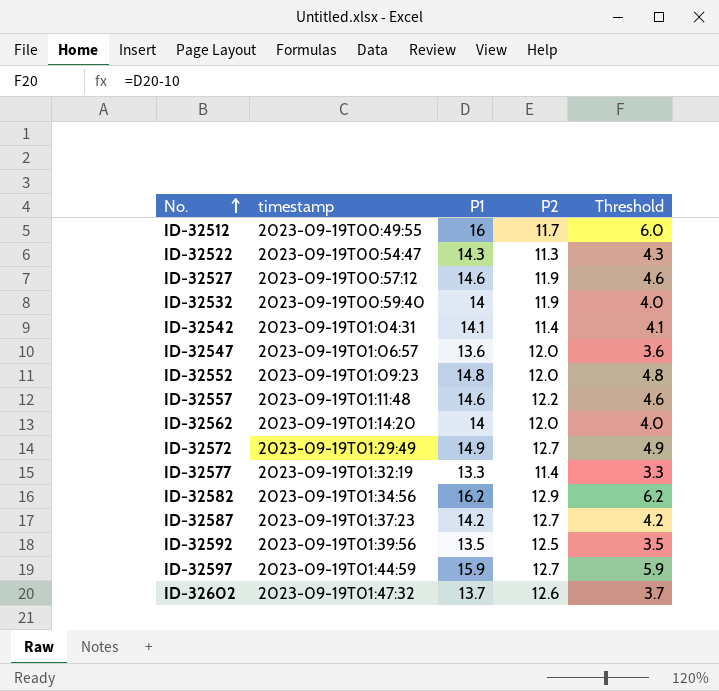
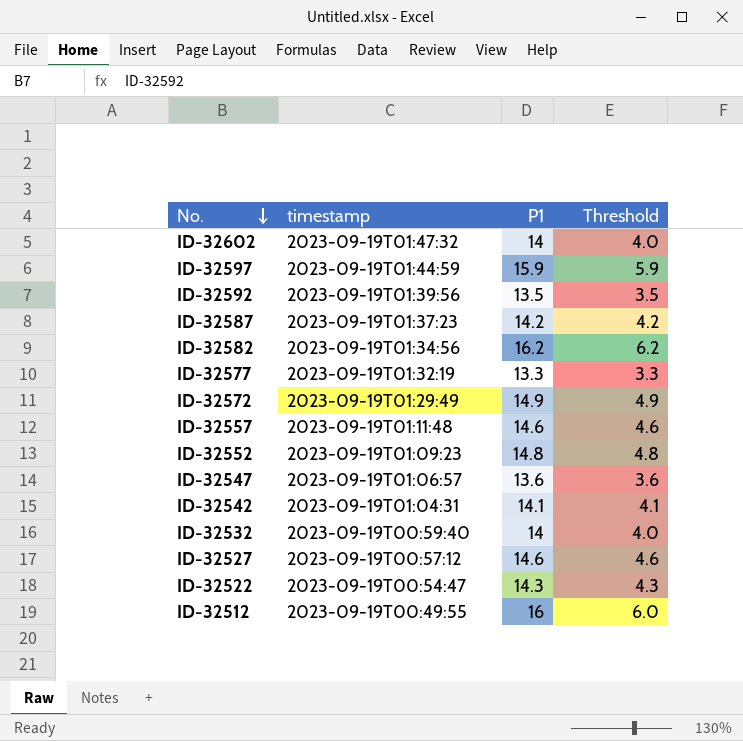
row order: No. ascending -> No. descending
column P2 | position: 4 -> none
row ID-32562: 2023-09-19T01:14:20 | 14 | 12.0 | 4.0 -> none
ID-32602 | P1: 13.7 -> 14
ID-32602 | Threshold: 3.7 -> 4.0

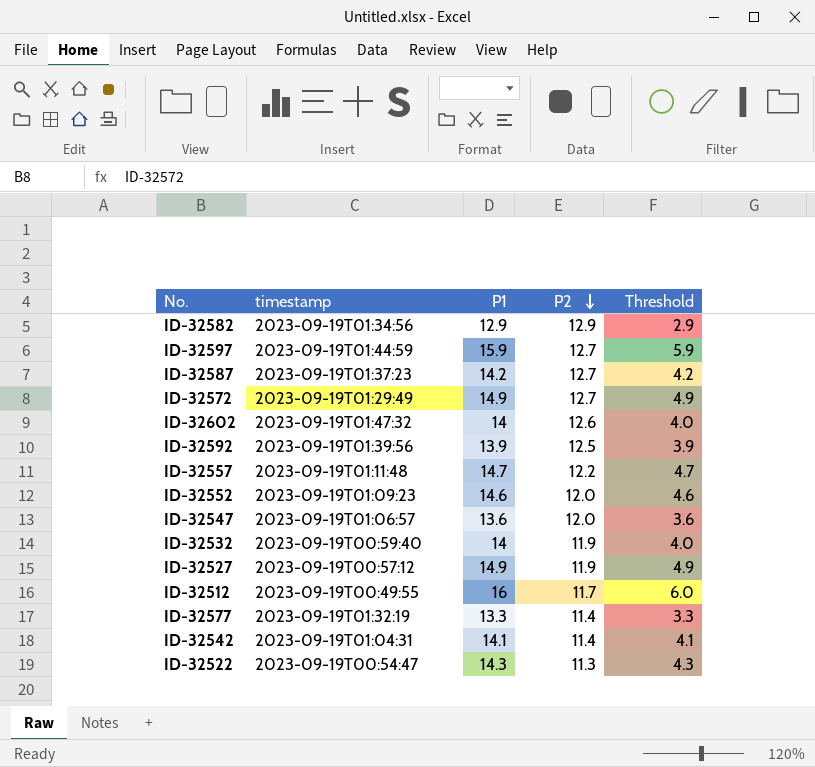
row order: No. descending -> P2 descending
column P2 | position: none -> 4
ID-32582 | P1: 16.2 -> 12.9
ID-32582 | Threshold: 6.2 -> 2.9
ID-32592 | P1: 13.5 -> 13.9
ID-32592 | Threshold: 3.5 -> 3.9
ID-32557 | P1: 14.6 -> 14.7
ID-32557 | Threshold: 4.6 -> 4.7
ID-32552 | P1: 14.8 -> 14.6
ID-32552 | Threshold: 4.8 -> 4.6
ID-32527 | P1: 14.6 -> 14.9
ID-32527 | Threshold: 4.6 -> 4.9

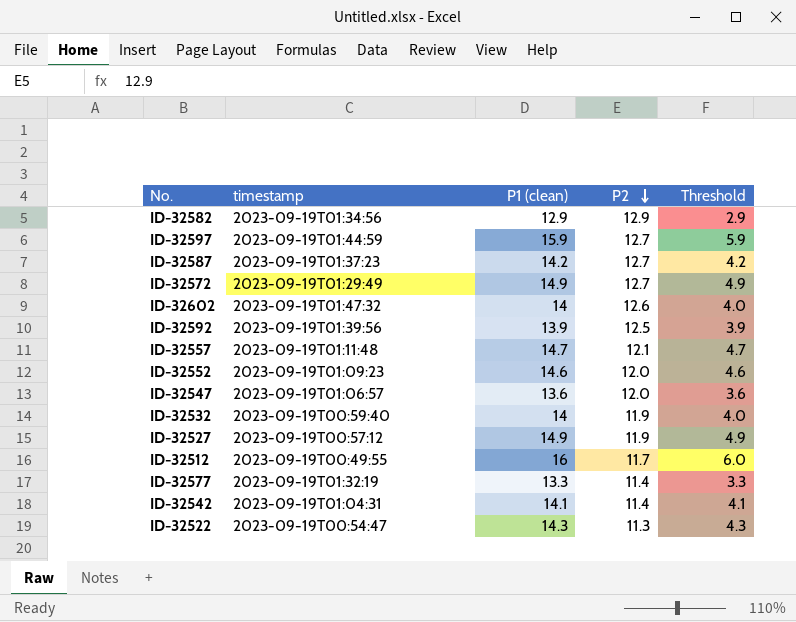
column name: P1 -> P1 (clean)
ID-32557 | P2: 12.2 -> 12.1

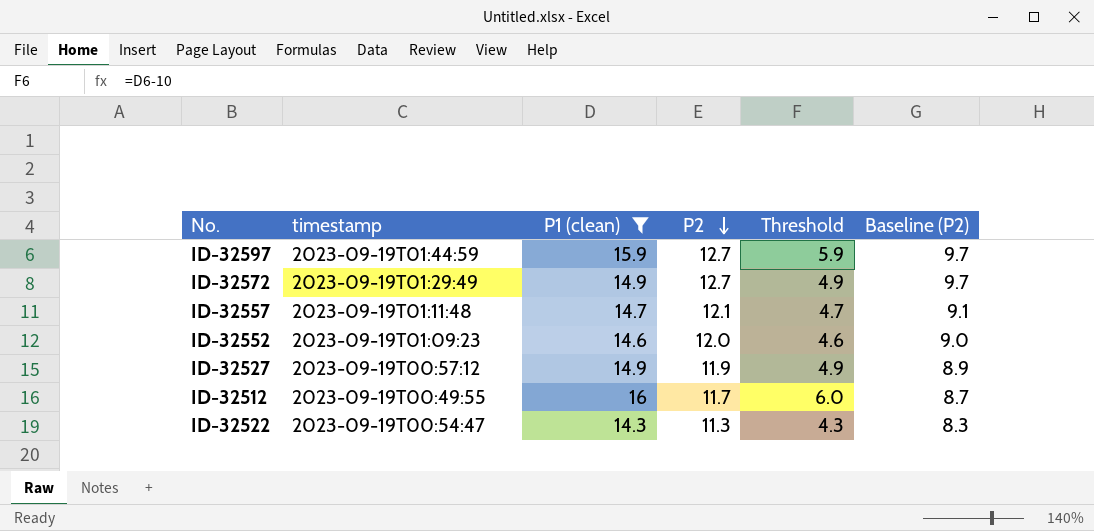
filter: none -> P1 (clean) >= 14.3
column Baseline (P2) | formula: none -> [P2] - 3

